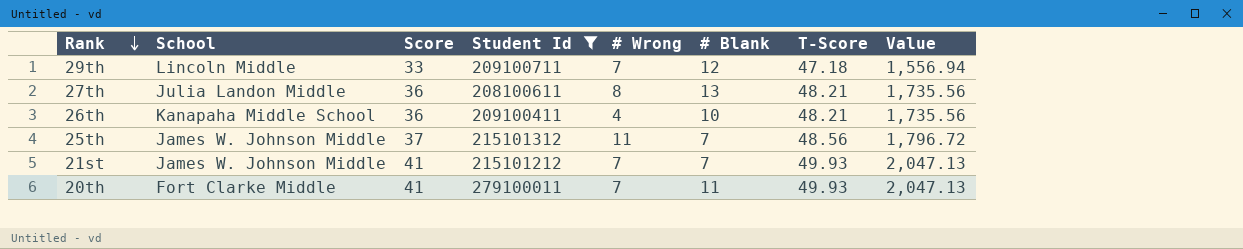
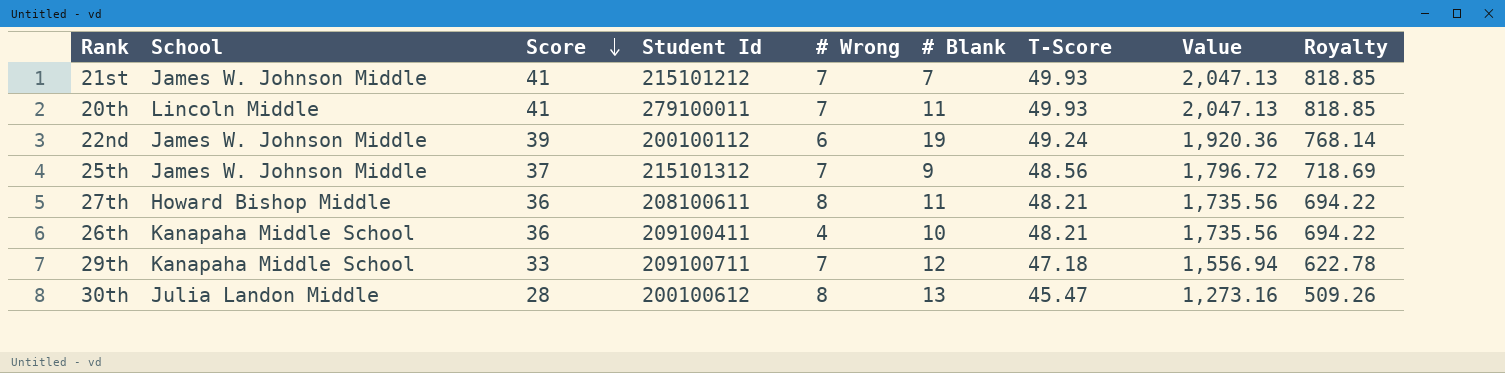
filter: Student Id >= 208100611 -> none
row order: Rank descending -> Score descending
column Royalty | formula: none -> [Value] * 0.4
20th | School: Fort Clarke Middle -> Lincoln Middle
25th | # Wrong: 11 -> 7
25th | # Blank: 7 -> 9
27th | School: Julia Landon Middle -> Howard Bishop Middle
27th | # Blank: 13 -> 11
29th | School: Lincoln Middle -> Kanapaha Middle School

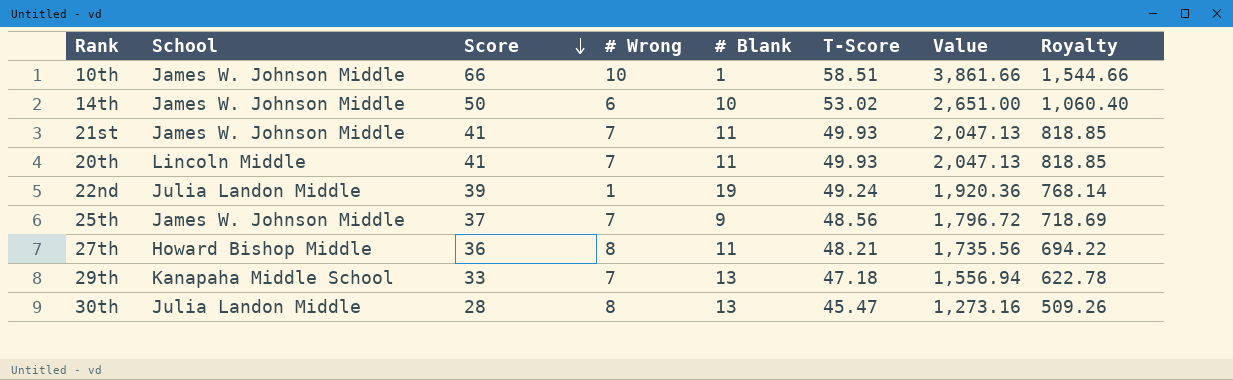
column Student Id | position: 4 -> none
row 26th: Kanapaha Middle School | 36 | 209100411 | 4 | 10 | 48.21 | 1,735.56 | 694.22 -> none
row 10th: none -> James W. Johnson Middle | 66 | 10 | 1 | 58.51 | 3,861.66 | 1,544.66
row 14th: none -> James W. Johnson Middle | 50 | 6 | 10 | 53.02 | 2,651.00 | 1,060.40
21st | # Blank: 7 -> 11
22nd | School: James W. Johnson Middle -> Julia Landon Middle
22nd | # Wrong: 6 -> 1
29th | # Blank: 12 -> 13

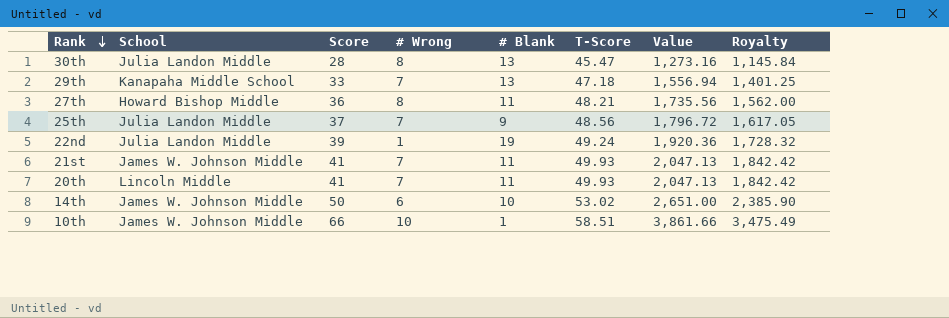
row order: Score descending -> Rank descending
column Royalty | formula: [Value] * 0.4 -> [Value] * 0.9
25th | School: James W. Johnson Middle -> Julia Landon Middle

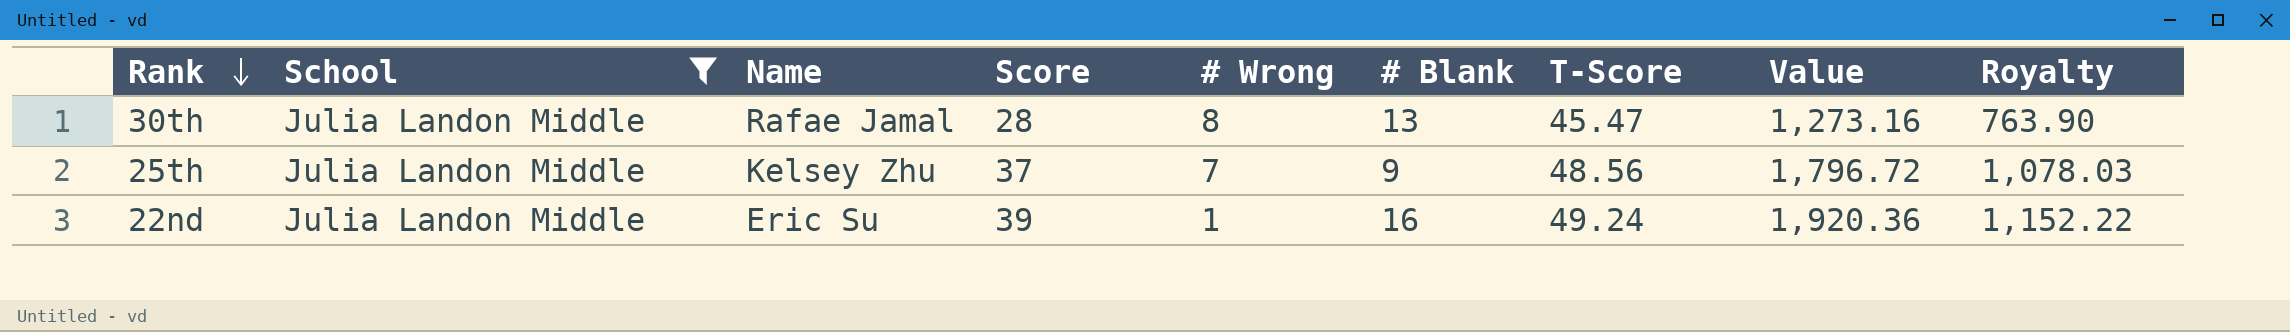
filter: none -> School = Julia Landon Middle
column Name | position: none -> 3
column Royalty | formula: [Value] * 0.9 -> [Value] * 0.6
22nd | # Blank: 19 -> 16

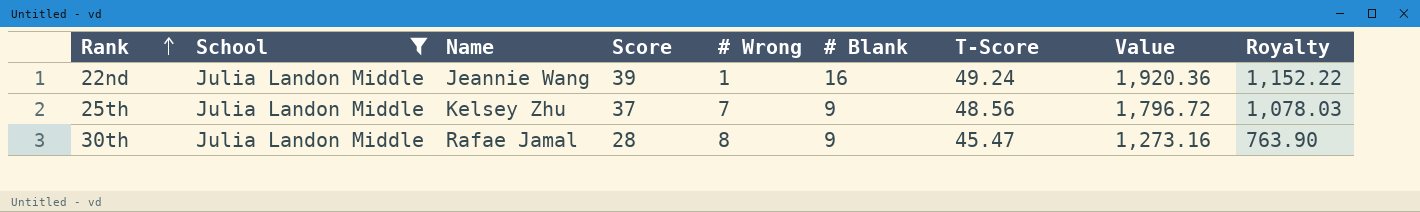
row order: Rank descending -> Rank ascending
22nd | Name: Eric Su -> Jeannie Wang
30th | # Blank: 13 -> 9

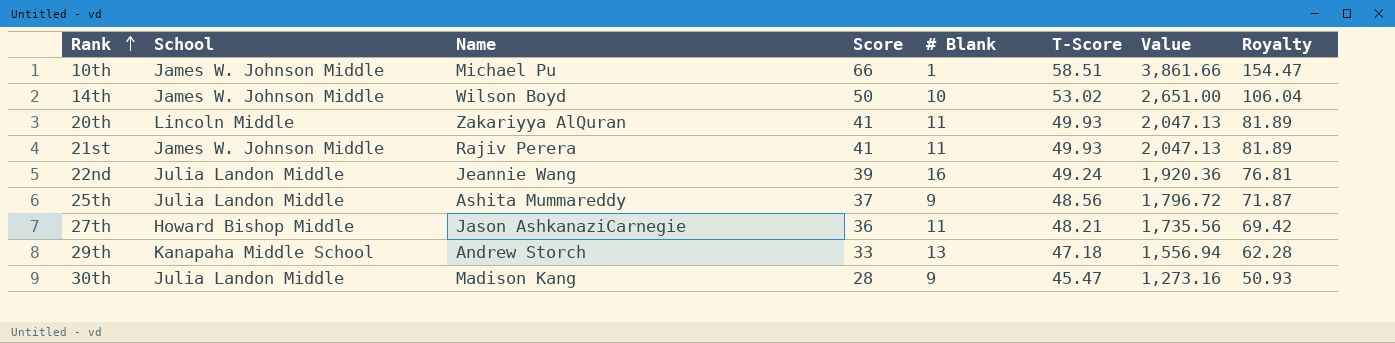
filter: School = Julia Landon Middle -> none
column # Wrong | position: 5 -> none
column Royalty | formula: [Value] * 0.6 -> [Value] * 0.04
25th | Name: Kelsey Zhu -> Ashita Mummareddy
30th | Name: Rafae Jamal -> Madison Kang

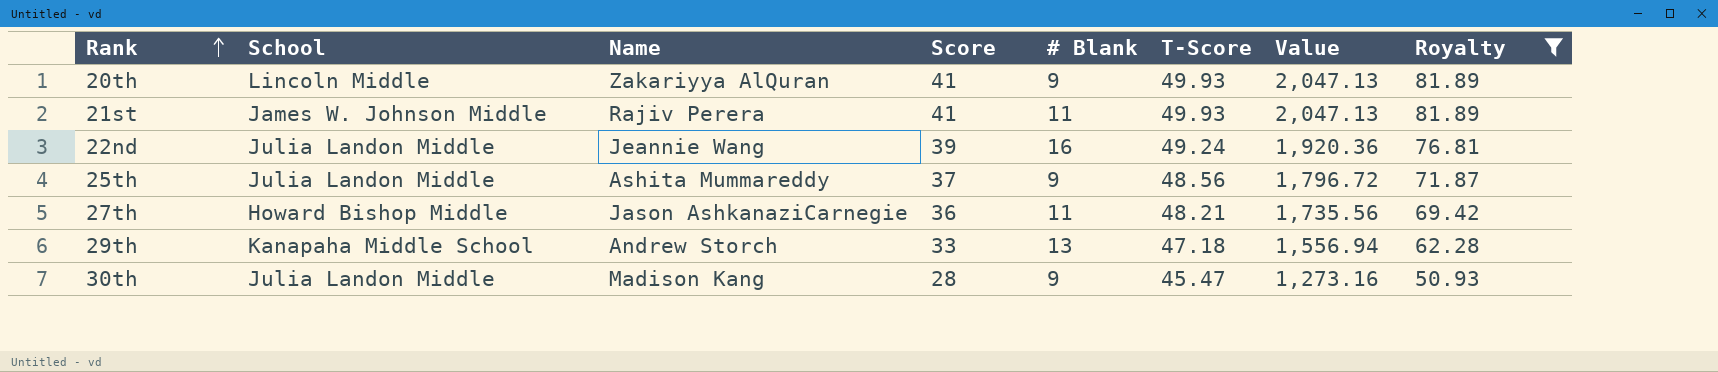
filter: none -> Royalty <= 81.89
20th | # Blank: 11 -> 9

